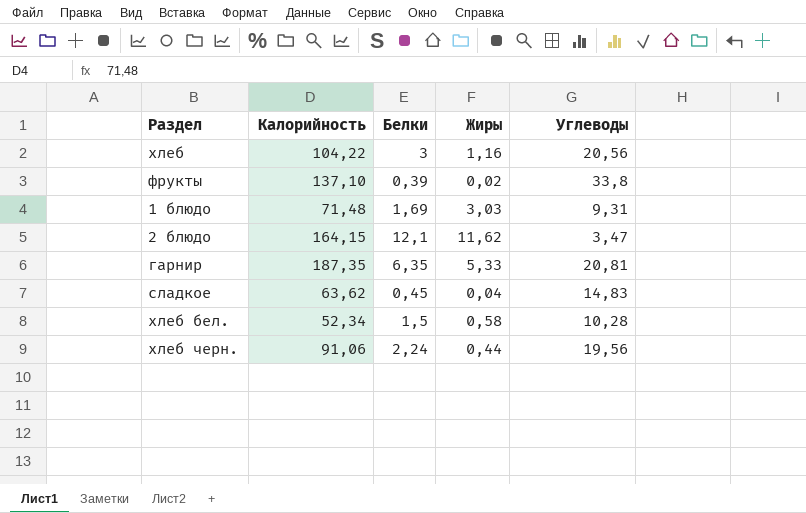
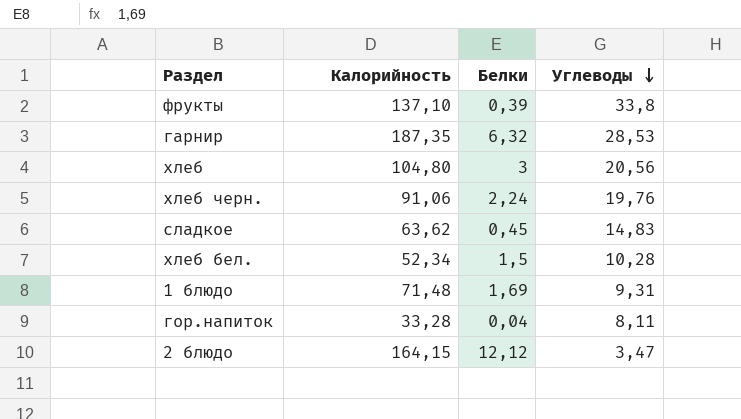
row order: none -> Углеводы descending
column Жиры | position: 4 -> none
гарнир | Белки: 6,35 -> 6,32
гарнир | Углеводы: 20,81 -> 28,53
хлеб | Калорийность: 104,22 -> 104,80
хлеб черн. | Углеводы: 19,56 -> 19,76
row гор.напиток: none -> 33,28 | 0,04 | 8,11
2 блюдо | Белки: 12,1 -> 12,12

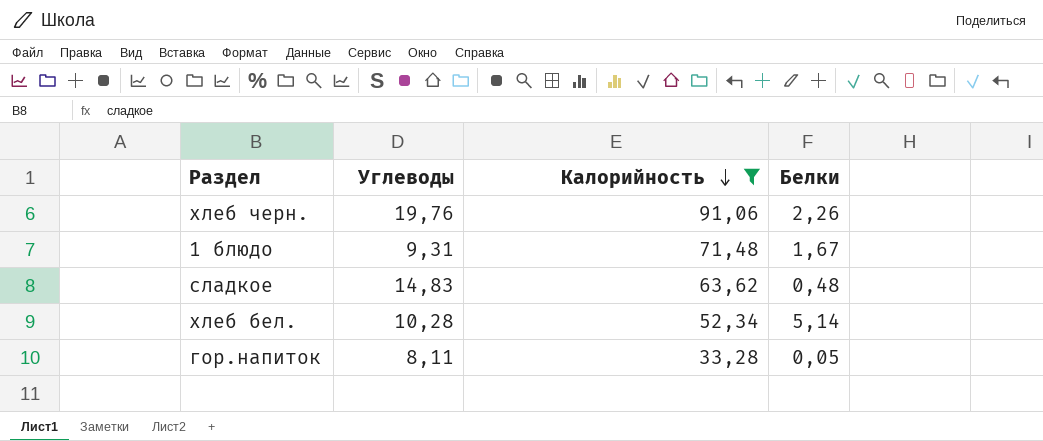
filter: none -> Калорийность <= 91,06
row order: Углеводы descending -> Калорийность descending
column Углеводы | position: 4 -> 2
хлеб черн. | Белки: 2,24 -> 2,26
1 блюдо | Белки: 1,69 -> 1,67
сладкое | Белки: 0,45 -> 0,48
хлеб бел. | Белки: 1,5 -> 5,14
гор.напиток | Белки: 0,04 -> 0,05

